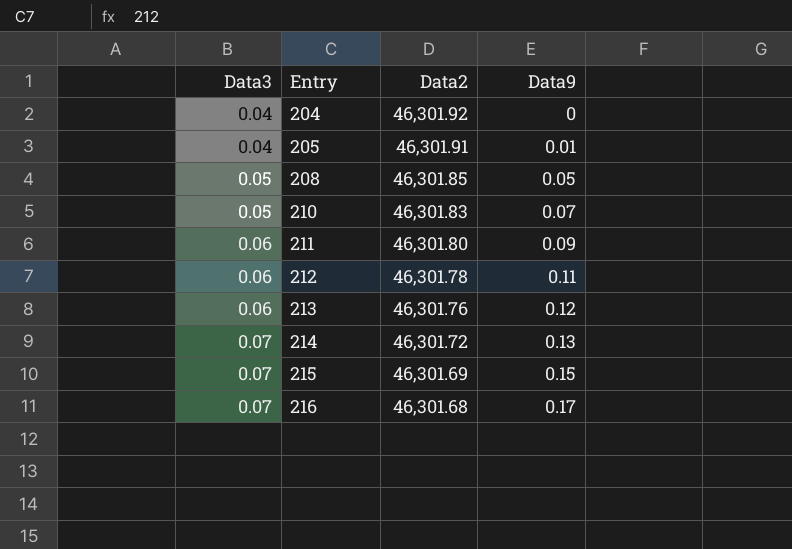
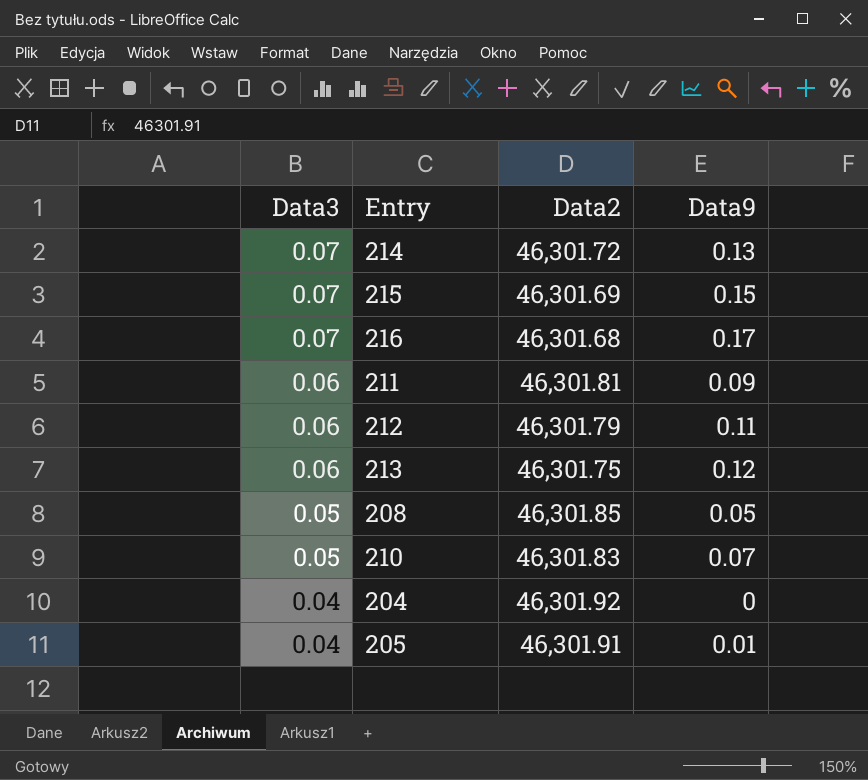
row order: Data3 ascending -> Data3 descending
211 | Data2: 46,301.80 -> 46,301.81
212 | Data2: 46,301.78 -> 46,301.79
213 | Data2: 46,301.76 -> 46,301.75

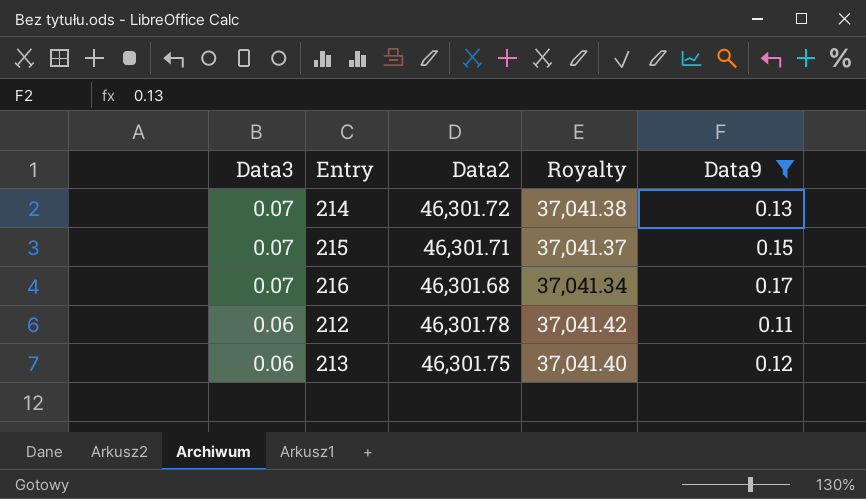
filter: none -> Data9 >= 0.11
column Royalty | formula: none -> [Data2] * 0.8
215 | Data2: 46,301.69 -> 46,301.71
212 | Data2: 46,301.79 -> 46,301.78

